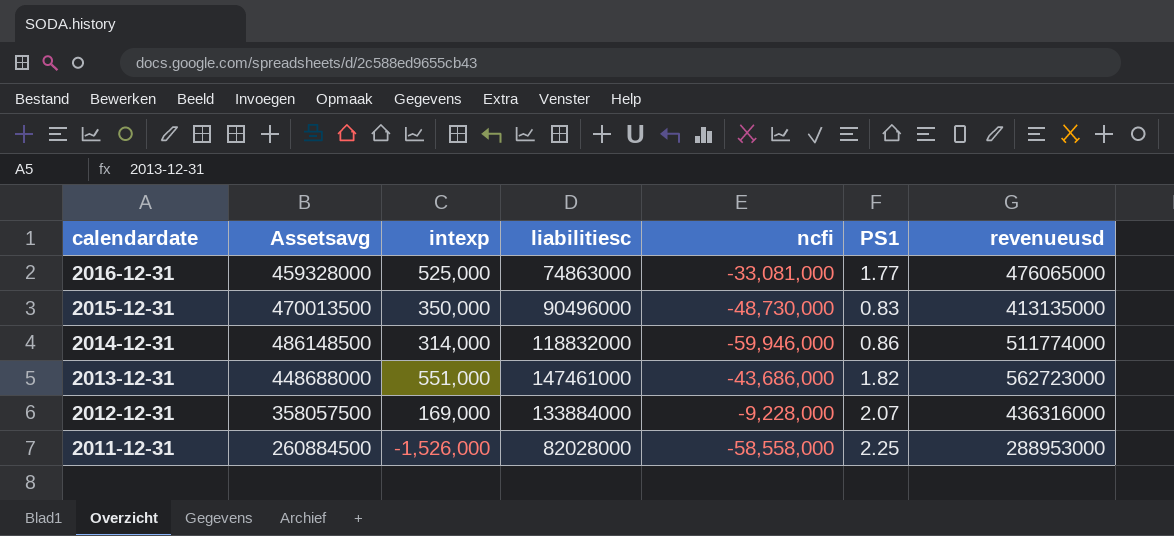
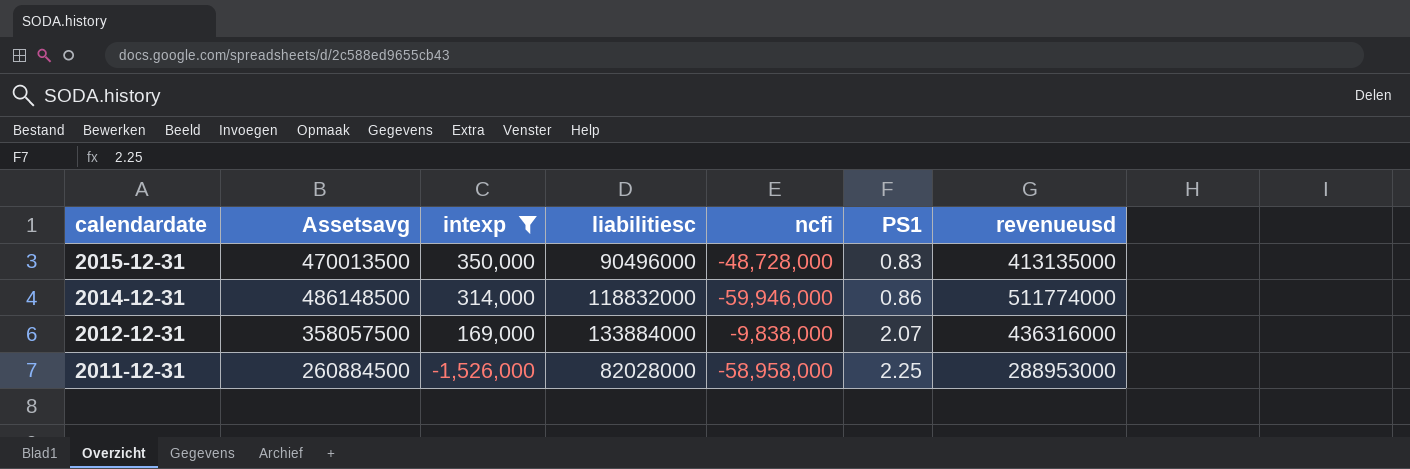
filter: none -> intexp <= 350,000
2015-12-31 | ncfi: -48,730,000 -> -48,728,000
2012-12-31 | ncfi: -9,228,000 -> -9,838,000
2011-12-31 | ncfi: -58,558,000 -> -58,958,000

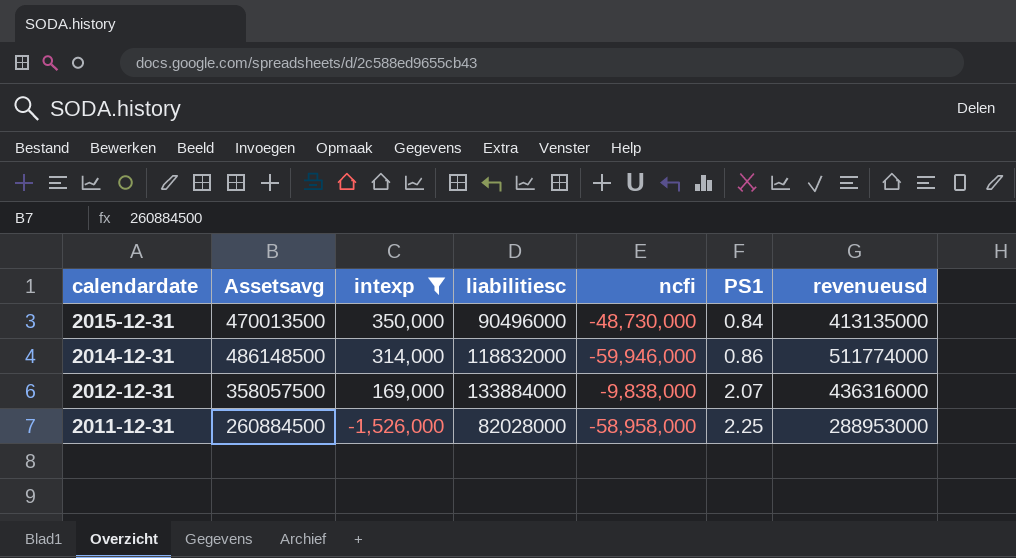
2015-12-31 | ncfi: -48,728,000 -> -48,730,000
2015-12-31 | PS1: 0.83 -> 0.84

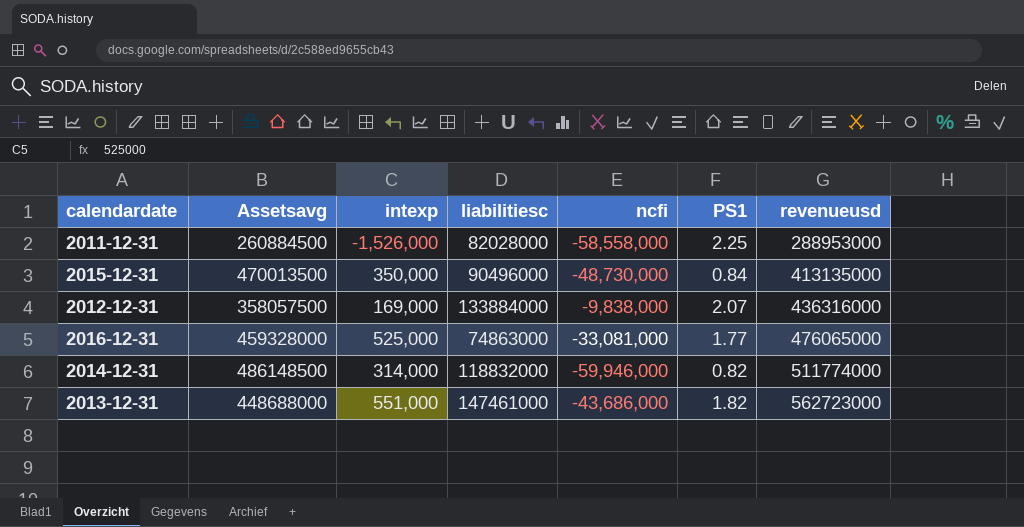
filter: intexp <= 350,000 -> none
row order: calendardate descending -> revenueusd ascending
2011-12-31 | ncfi: -58,958,000 -> -58,558,000
2014-12-31 | PS1: 0.86 -> 0.82

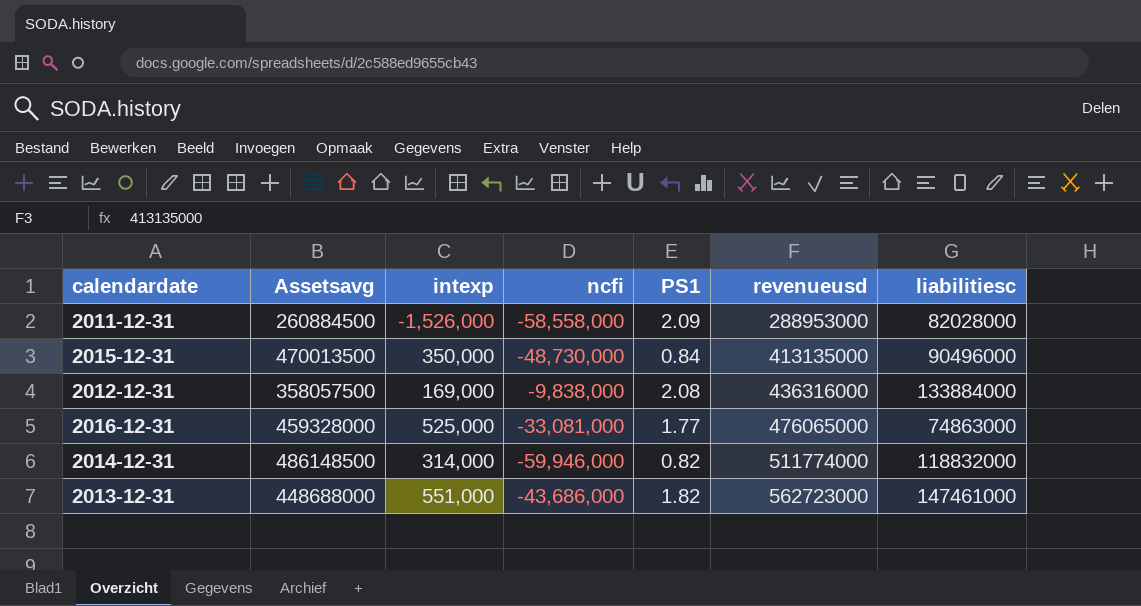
column liabilitiesc | position: 4 -> 7
2011-12-31 | PS1: 2.25 -> 2.09
2012-12-31 | PS1: 2.07 -> 2.08

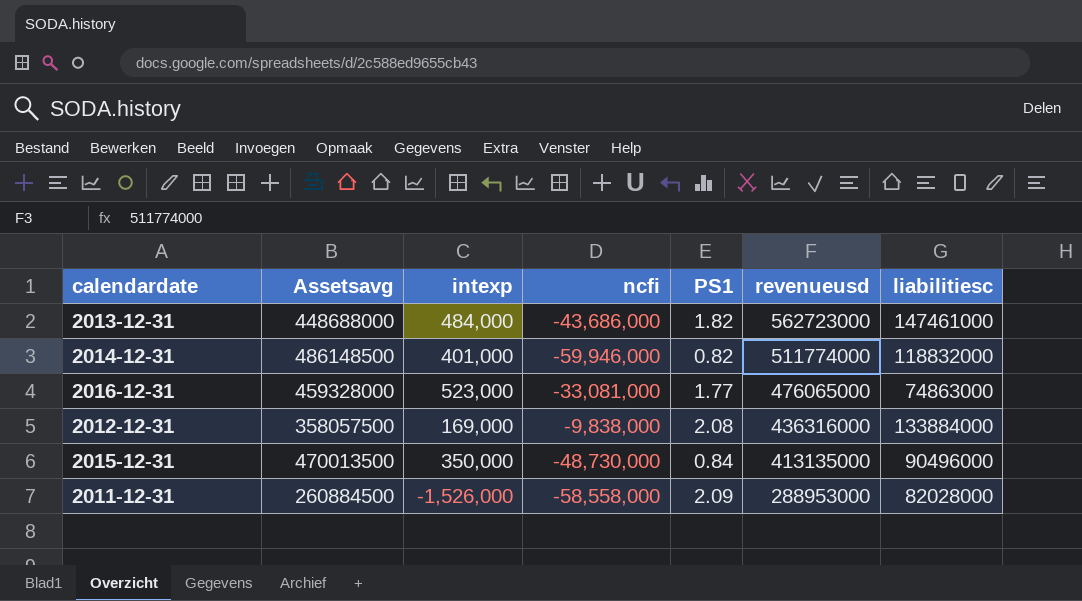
row order: revenueusd ascending -> revenueusd descending
2013-12-31 | intexp: 551,000 -> 484,000
2014-12-31 | intexp: 314,000 -> 401,000
2016-12-31 | intexp: 525,000 -> 523,000

